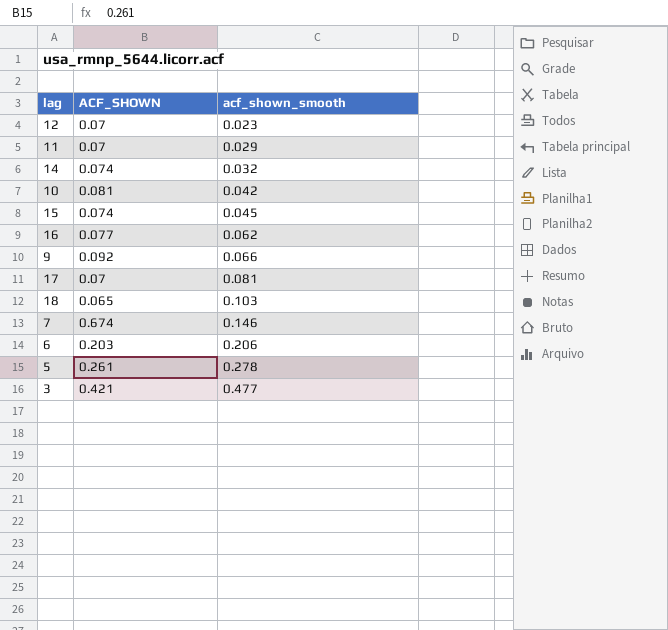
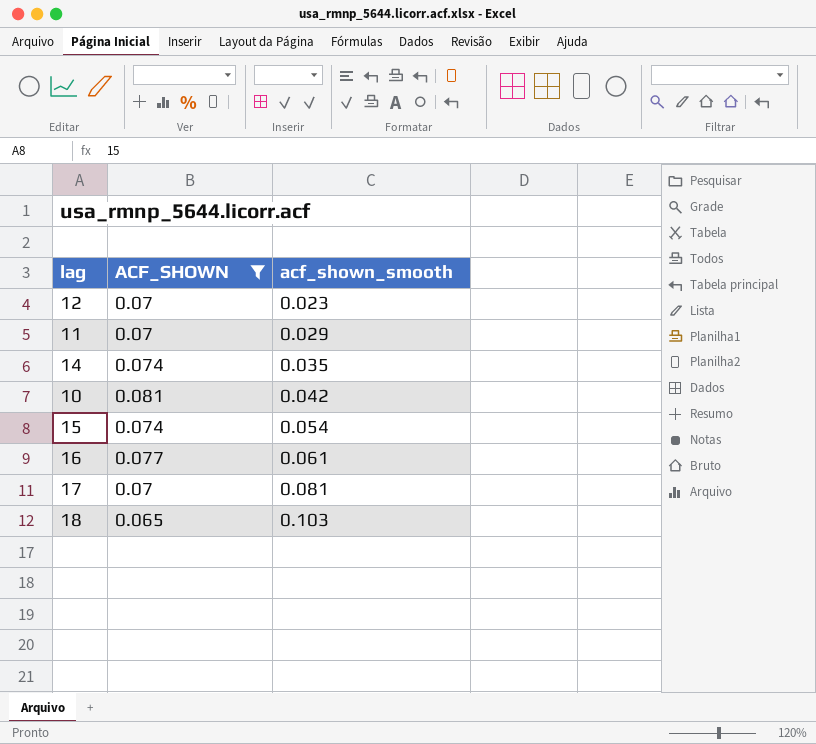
filter: none -> ACF_SHOWN <= 0.081
14 | acf_shown_smooth: 0.032 -> 0.035
15 | acf_shown_smooth: 0.045 -> 0.054
16 | acf_shown_smooth: 0.062 -> 0.061

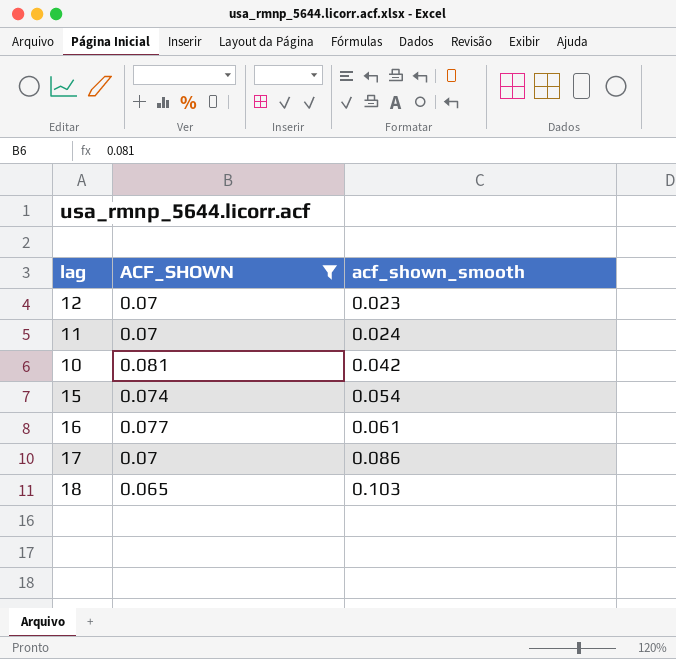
row 14: 0.074 | 0.035 -> none
11 | acf_shown_smooth: 0.029 -> 0.024
17 | acf_shown_smooth: 0.081 -> 0.086

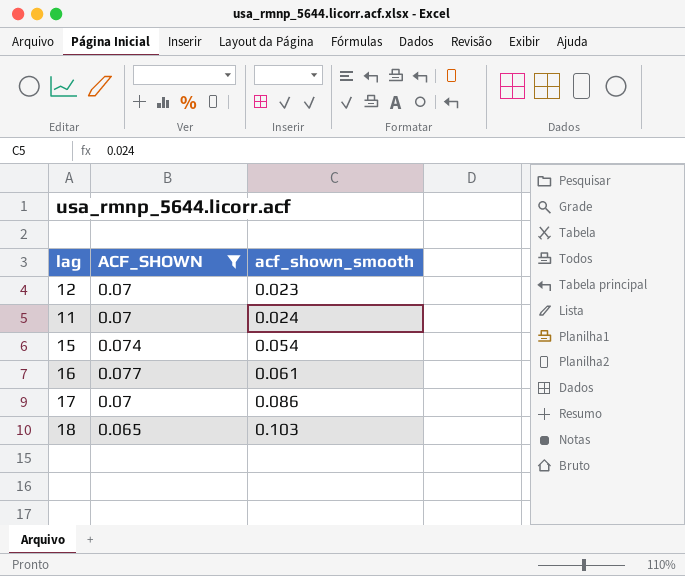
row 10: 0.081 | 0.042 -> none

